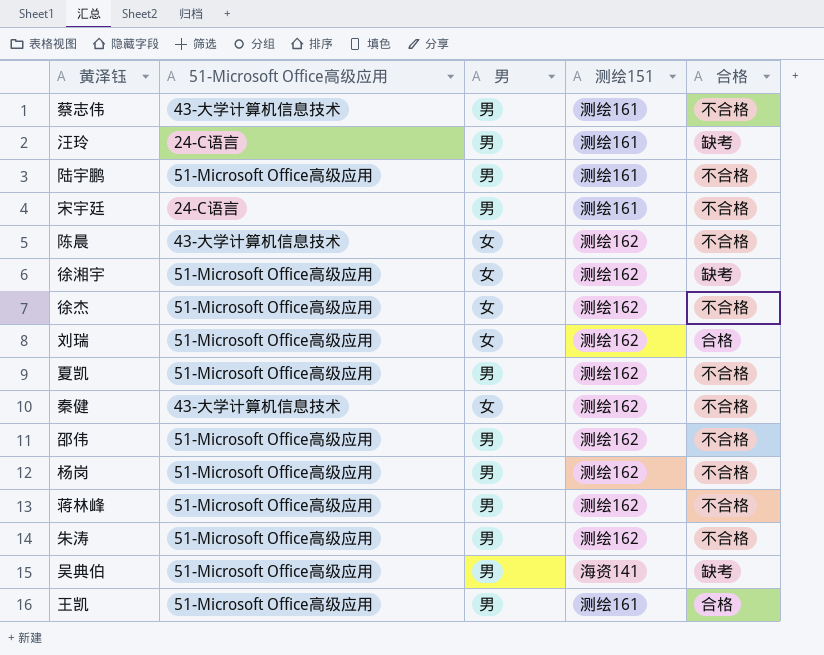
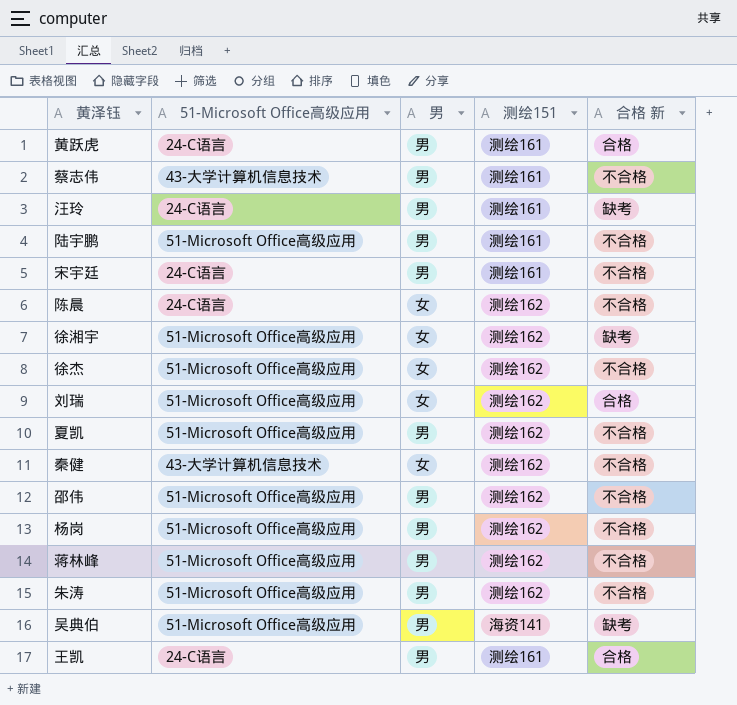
column name: 合格 -> 合格 新
row 黄跃虎: none -> 24-C语言 | 男 | 测绘161 | 合格
陈晨 | 51-Microsoft Office高级应用: 43-大学计算机信息技术 -> 24-C语言
王凯 | 51-Microsoft Office高级应用: 51-Microsoft Office高级应用 -> 24-C语言

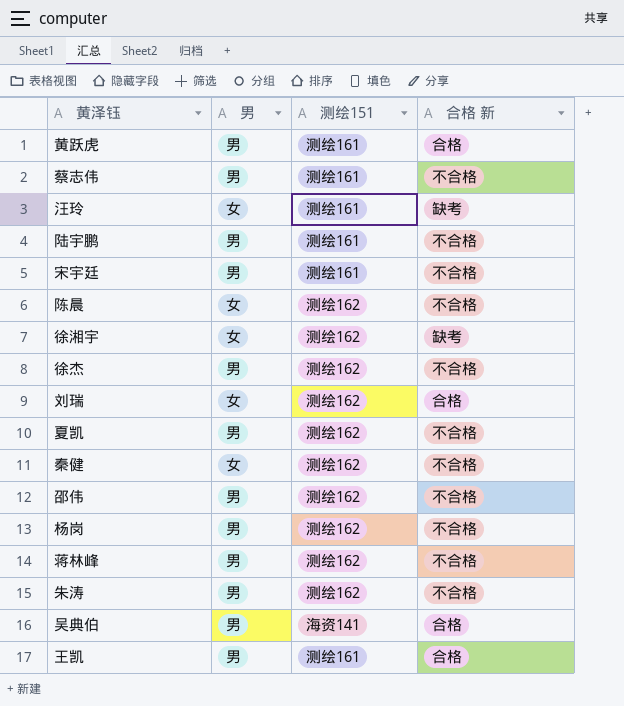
column 51-Microsoft Office高级应用 | position: 2 -> none
汪玲 | 男: 男 -> 女
徐杰 | 男: 女 -> 男
吴典伯 | 合格 新: 缺考 -> 合格

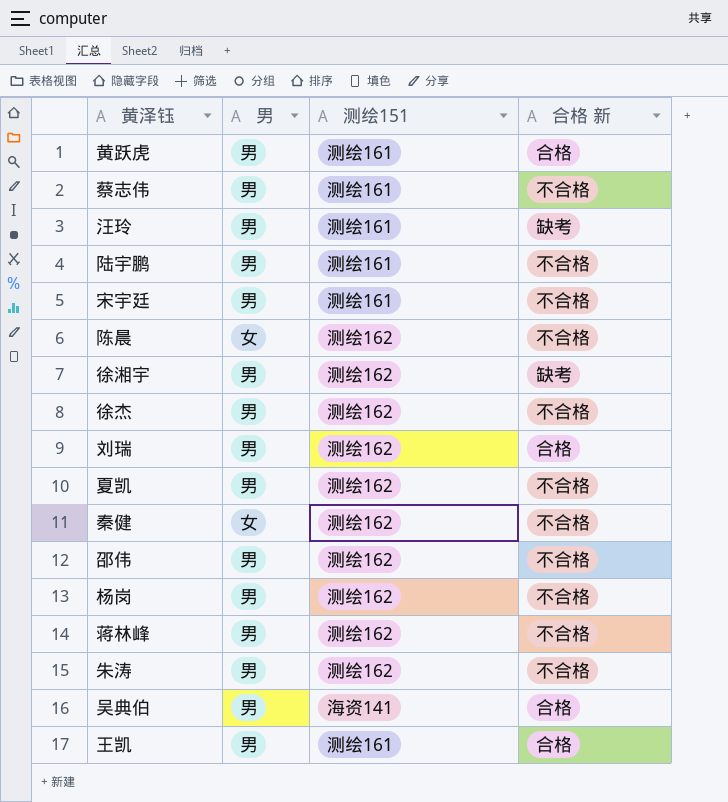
汪玲 | 男: 女 -> 男
徐湘宇 | 男: 女 -> 男
刘瑞 | 男: 女 -> 男

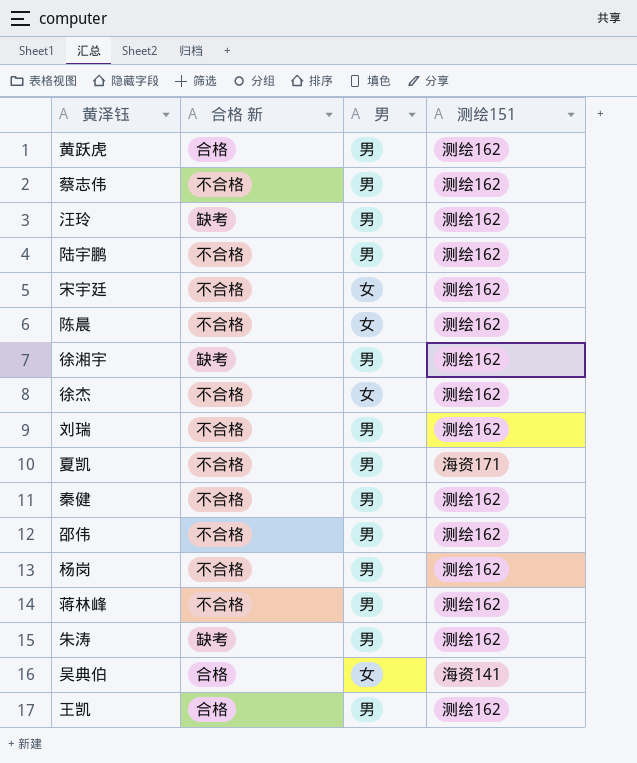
column 合格 新 | position: 4 -> 2
黄跃虎 | 测绘151: 测绘161 -> 测绘162
蔡志伟 | 测绘151: 测绘161 -> 测绘162
汪玲 | 测绘151: 测绘161 -> 测绘162
陆宇鹏 | 测绘151: 测绘161 -> 测绘162
宋宇廷 | 男: 男 -> 女
宋宇廷 | 测绘151: 测绘161 -> 测绘162
徐杰 | 男: 男 -> 女
刘瑞 | 合格 新: 合格 -> 不合格
夏凯 | 测绘151: 测绘162 -> 海资171
秦健 | 男: 女 -> 男
朱涛 | 合格 新: 不合格 -> 缺考
吴典伯 | 男: 男 -> 女
王凯 | 测绘151: 测绘161 -> 测绘162

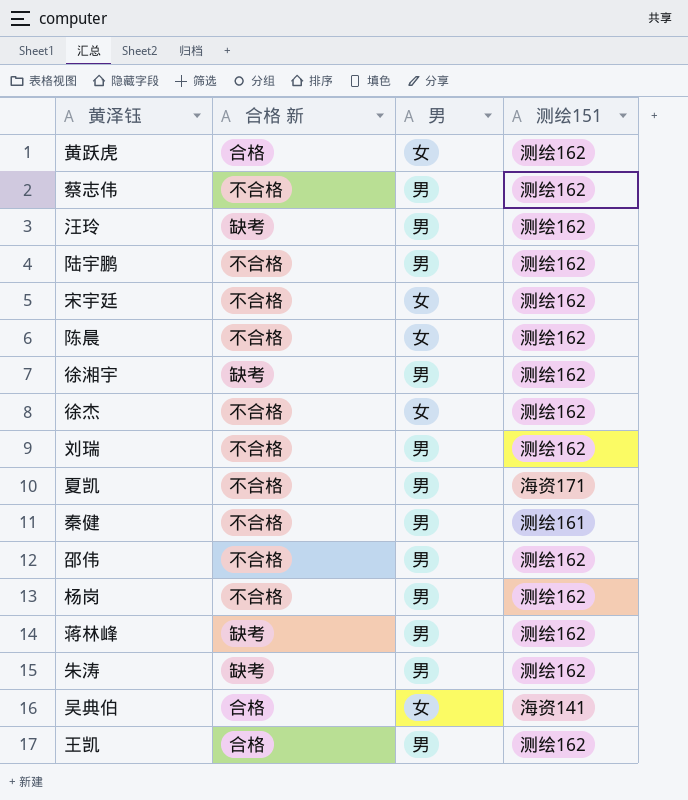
黄跃虎 | 男: 男 -> 女
秦健 | 测绘151: 测绘162 -> 测绘161
蒋林峰 | 合格 新: 不合格 -> 缺考

